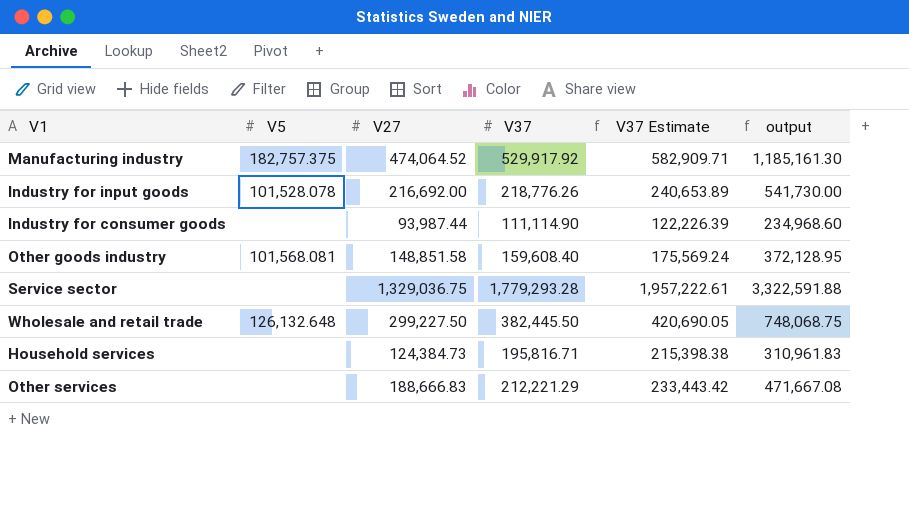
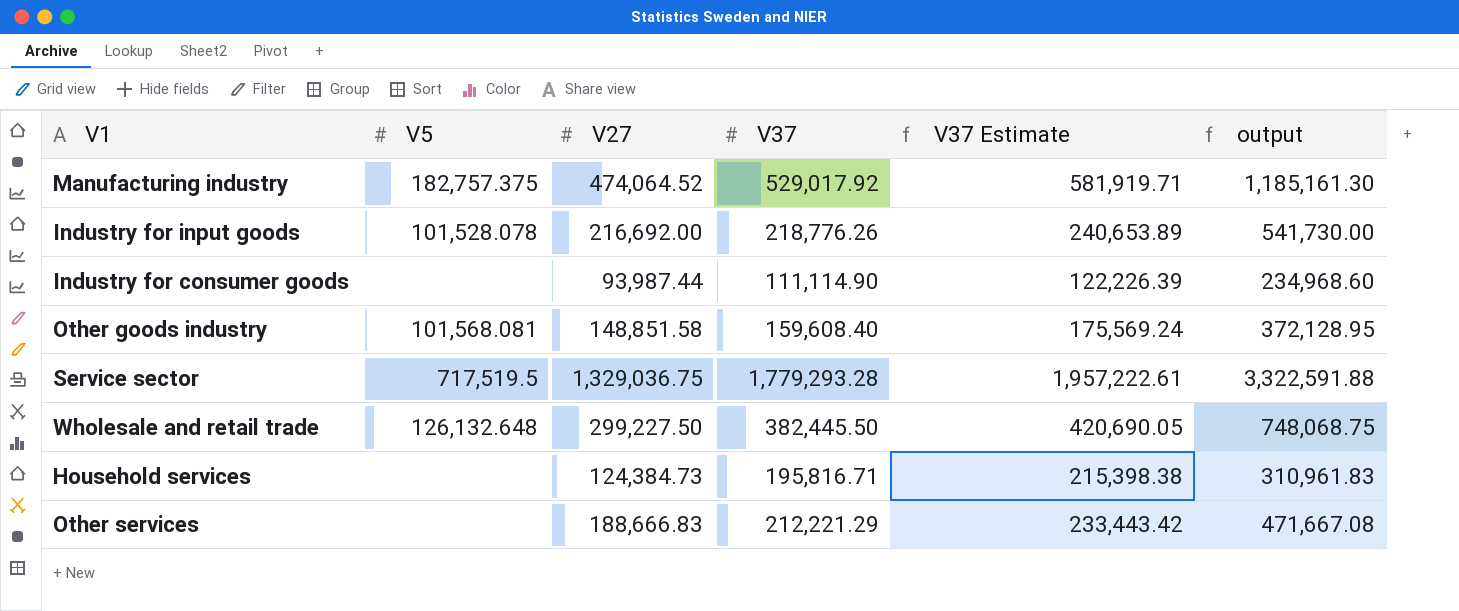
Manufacturing industry | V37: 529,917.92 -> 529,017.92
Manufacturing industry | V37 Estimate: 582,909.71 -> 581,919.71
Service sector | V5: none -> 717,519.5

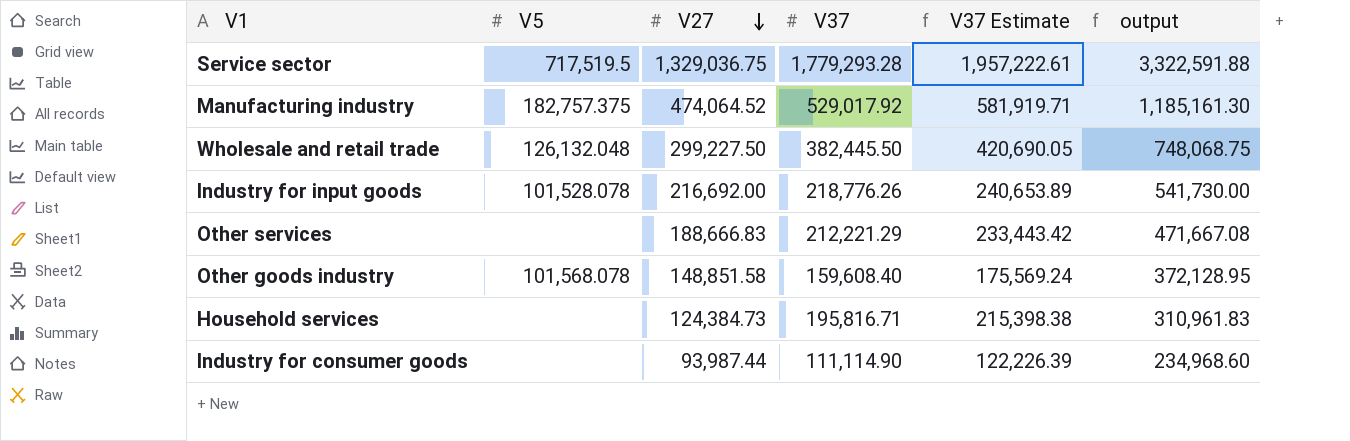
row order: none -> V27 descending
Wholesale and retail trade | V5: 126,132.648 -> 126,132.048
Other goods industry | V5: 101,568.081 -> 101,568.078

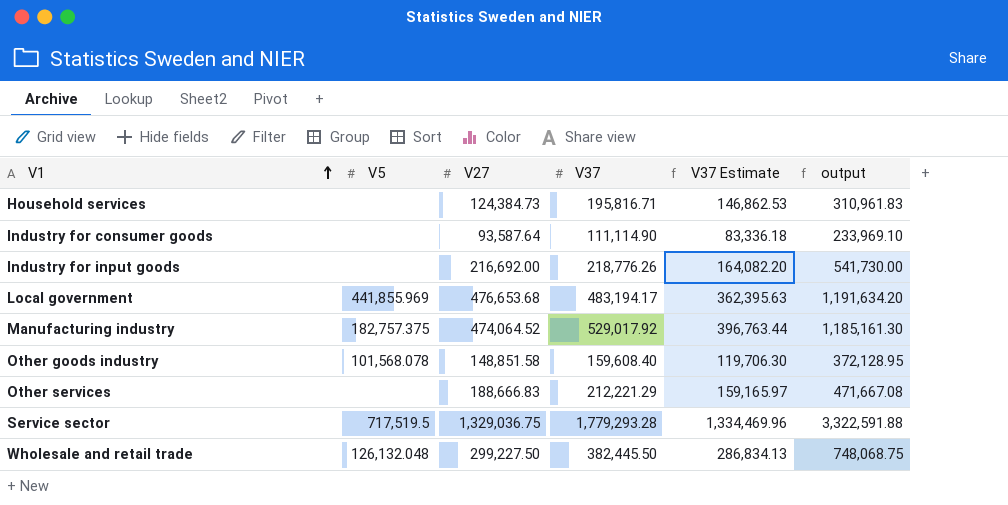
row order: V27 descending -> V1 ascending
column V37 Estimate | formula: [V37] * 1.1 -> [V37] * 0.75
Industry for consumer goods | V27: 93,987.44 -> 93,587.64
Industry for consumer goods | output: 234,968.60 -> 233,969.10
Industry for input goods | V5: 101,528.078 -> none
row Local government: none -> 441,855.969 | 476,653.68 | 483,194.17 | 362,395.63 | 1,191,634.20

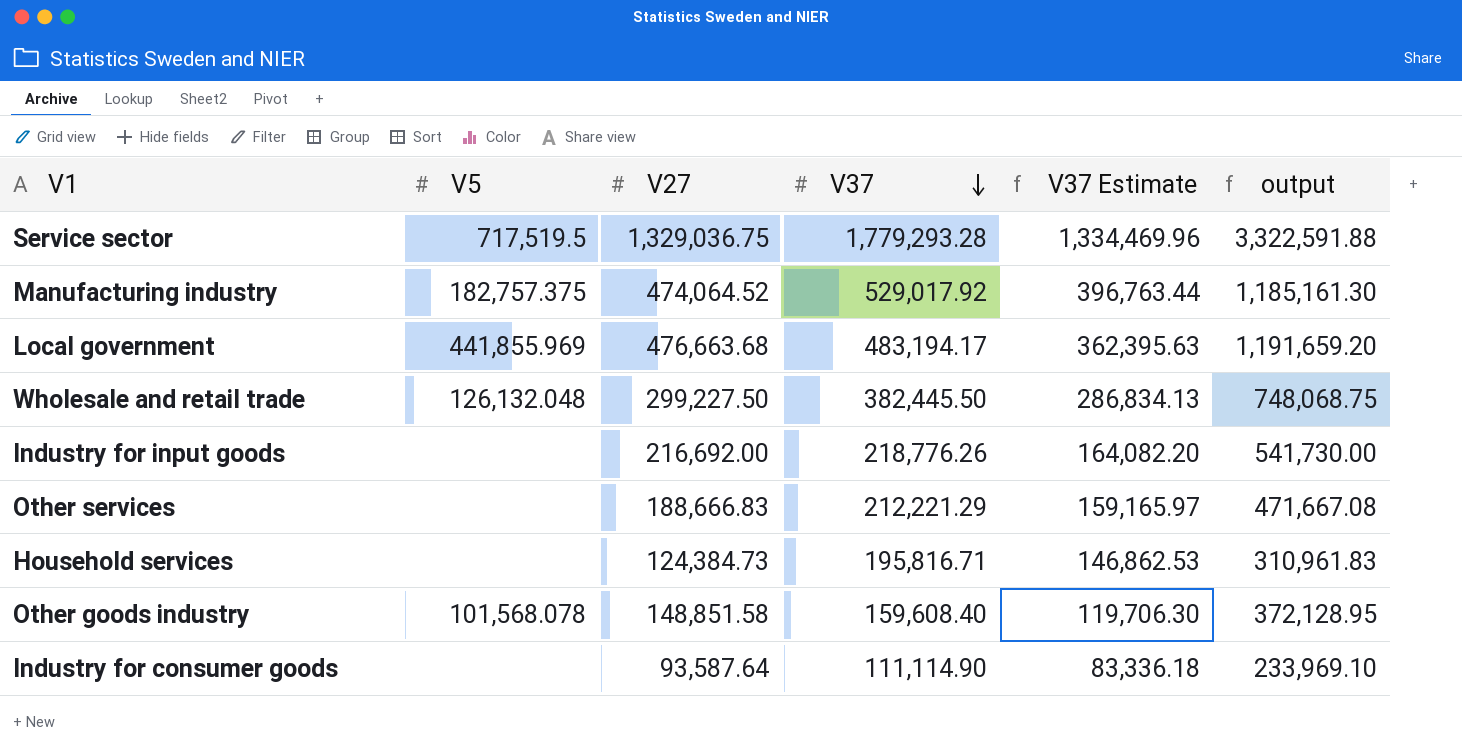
row order: V1 ascending -> V37 descending
Local government | V27: 476,653.68 -> 476,663.68
Local government | output: 1,191,634.20 -> 1,191,659.20

